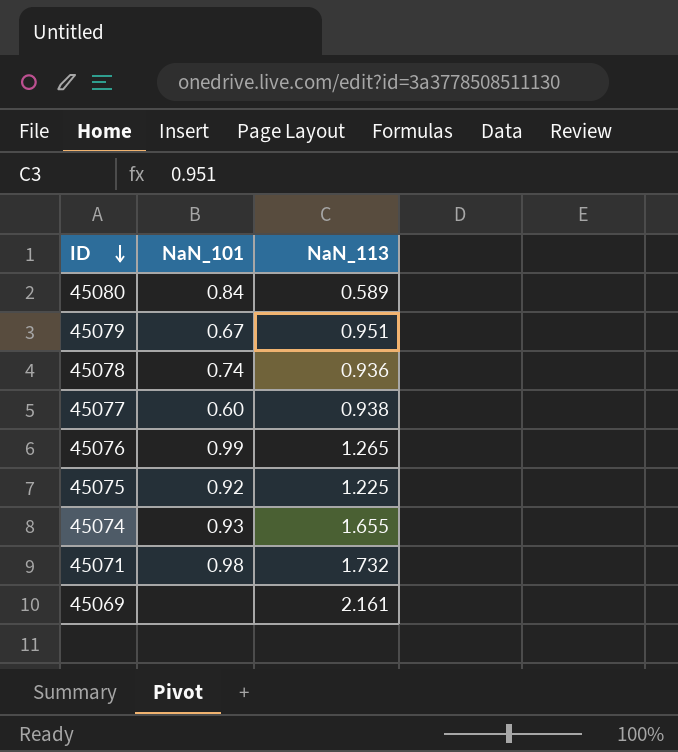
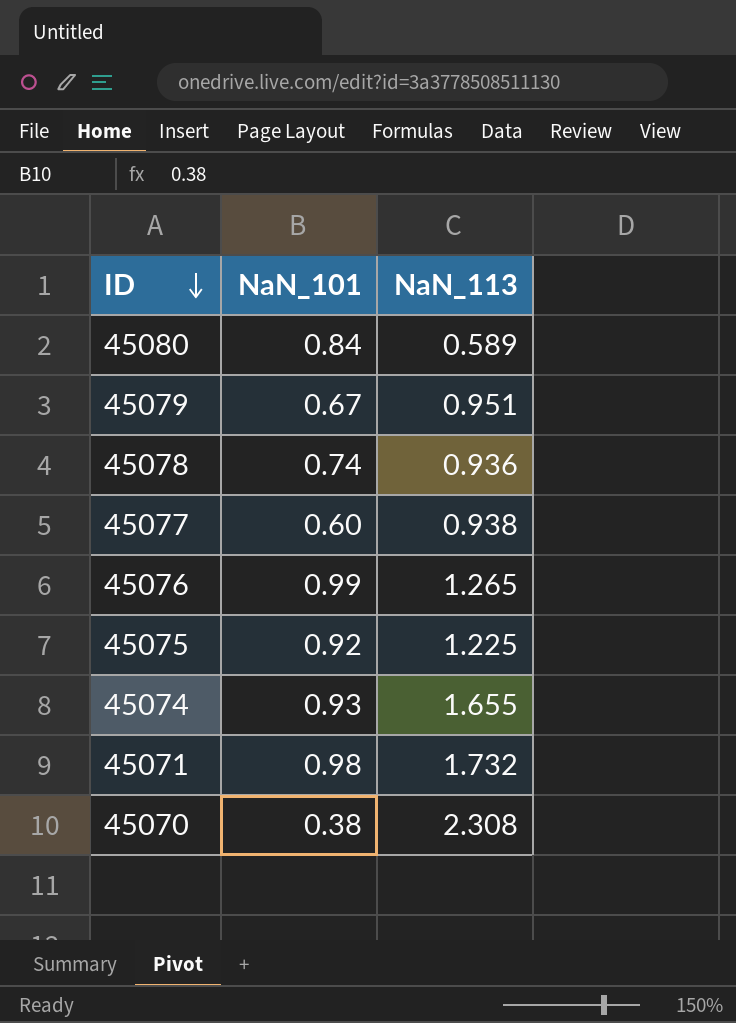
row 45069: none | 2.161 -> none
row 45070: none -> 0.38 | 2.308

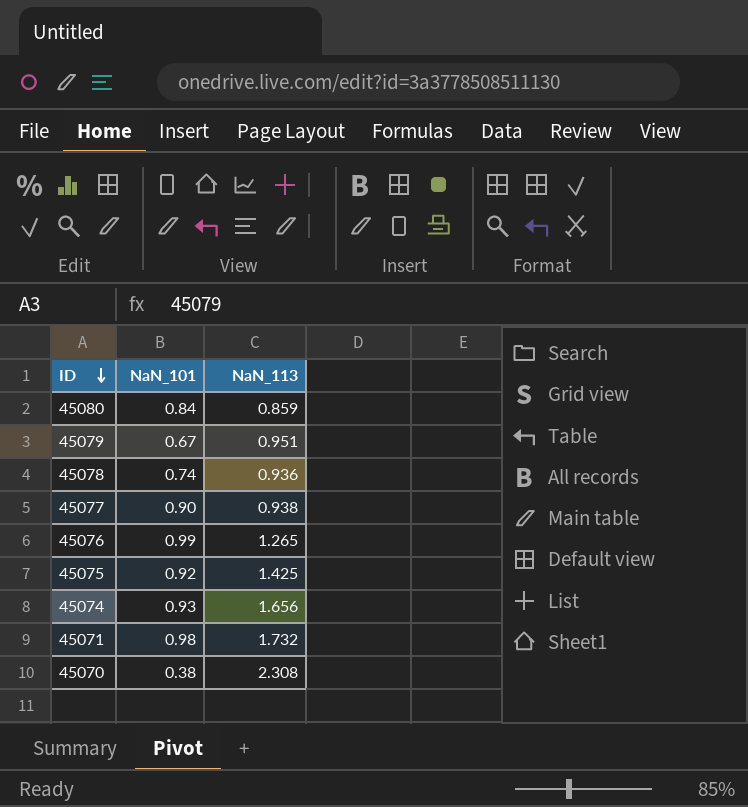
45080 | NaN_113: 0.589 -> 0.859
45077 | NaN_101: 0.60 -> 0.90
45075 | NaN_113: 1.225 -> 1.425
45074 | NaN_113: 1.655 -> 1.656

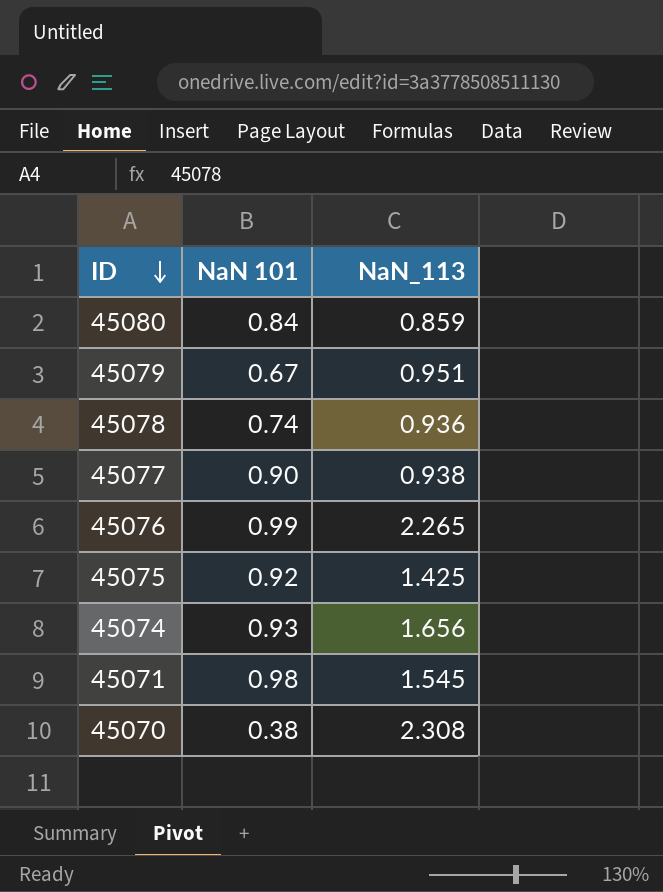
column name: NaN_101 -> NaN 101
45076 | NaN_113: 1.265 -> 2.265
45071 | NaN_113: 1.732 -> 1.545

